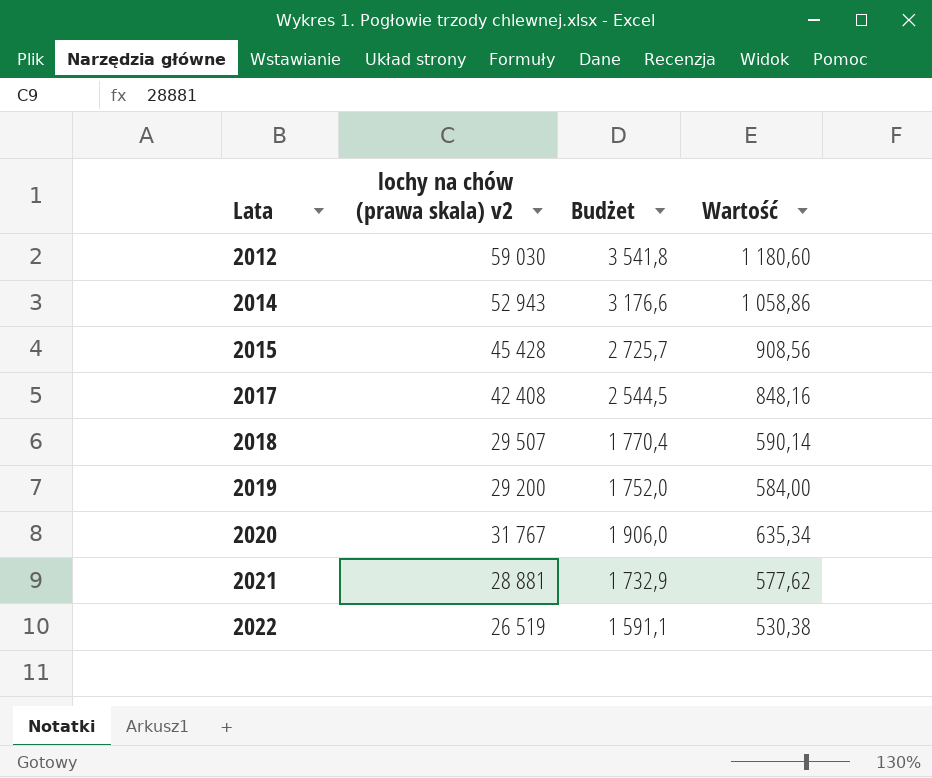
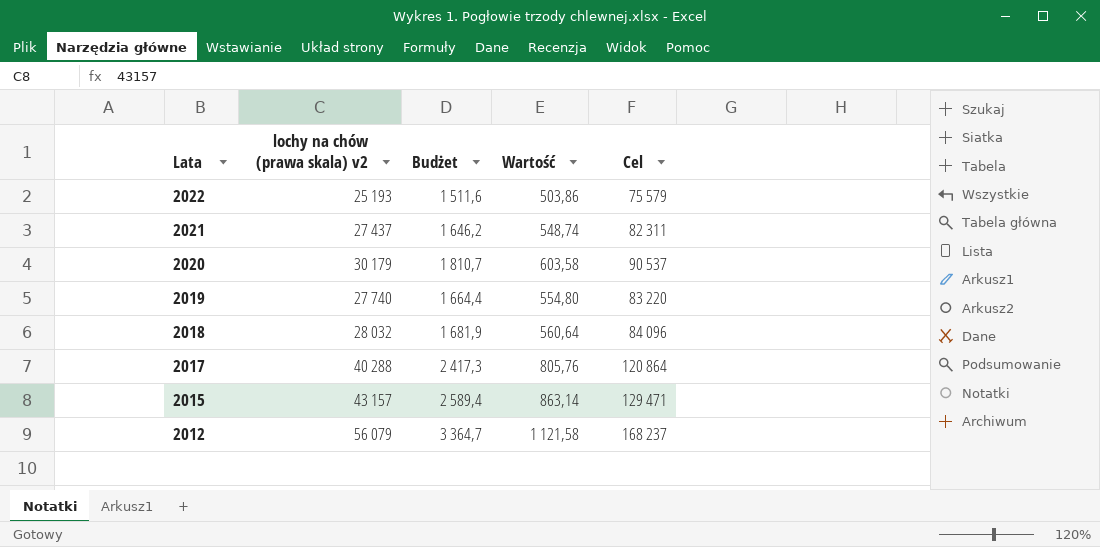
row order: Lata ascending -> Lata descending
column Cel | formula: none -> [lochy na chów (prawa skala) v2] * 3
row 2014: 52 943 | 3 176,6 | 1 058,86 -> none
2022 | lochy na chów (prawa skala) v2: 26 519 -> 25 193
2022 | Budżet: 1 591,1 -> 1 511,6
2022 | Wartość: 530,38 -> 503,86
2021 | lochy na chów (prawa skala) v2: 28 881 -> 27 437
2021 | Budżet: 1 732,9 -> 1 646,2
2021 | Wartość: 577,62 -> 548,74
2020 | lochy na chów (prawa skala) v2: 31 767 -> 30 179
2020 | Budżet: 1 906,0 -> 1 810,7
2020 | Wartość: 635,34 -> 603,58
2019 | lochy na chów (prawa skala) v2: 29 200 -> 27 740
2019 | Budżet: 1 752,0 -> 1 664,4
2019 | Wartość: 584,00 -> 554,80
2018 | lochy na chów (prawa skala) v2: 29 507 -> 28 032
2018 | Budżet: 1 770,4 -> 1 681,9
2018 | Wartość: 590,14 -> 560,64
2017 | lochy na chów (prawa skala) v2: 42 408 -> 40 288
2017 | Budżet: 2 544,5 -> 2 417,3
2017 | Wartość: 848,16 -> 805,76
2015 | lochy na chów (prawa skala) v2: 45 428 -> 43 157
2015 | Budżet: 2 725,7 -> 2 589,4
2015 | Wartość: 908,56 -> 863,14
2012 | lochy na chów (prawa skala) v2: 59 030 -> 56 079
2012 | Budżet: 3 541,8 -> 3 364,7
2012 | Wartość: 1 180,60 -> 1 121,58

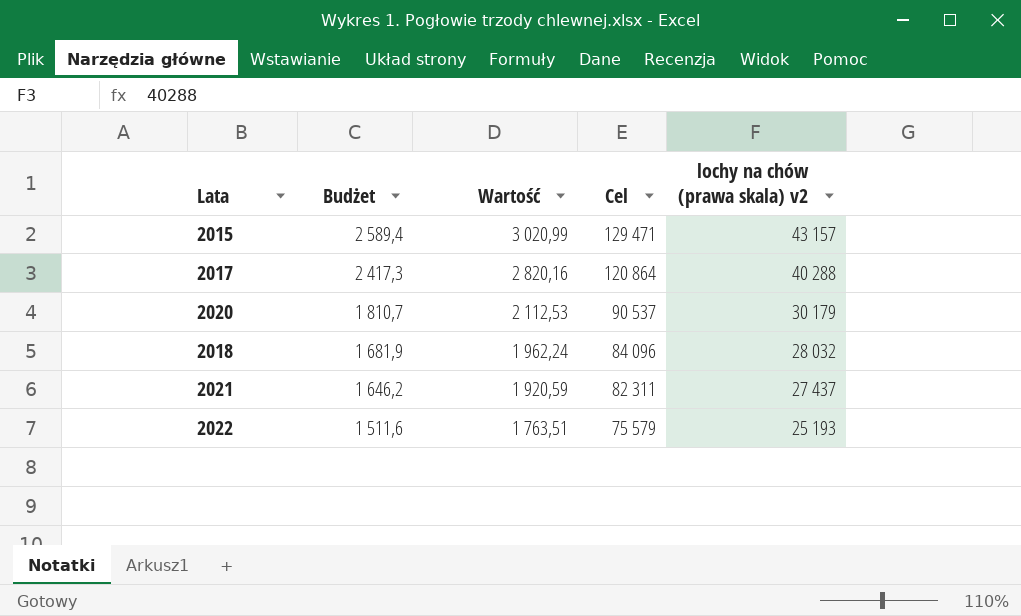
row order: Lata descending -> Budżet descending
column Wartość | formula: [lochy na chów (prawa skala) v2] * 0,02 -> [lochy na chów (prawa skala) v2] * 0,07
column lochy na chów (prawa skala) v2 | position: 2 -> 5
row 2019: 27 740 | 1 664,4 | 554,80 | 83 220 -> none
row 2012: 56 079 | 3 364,7 | 1 121,58 | 168 237 -> none

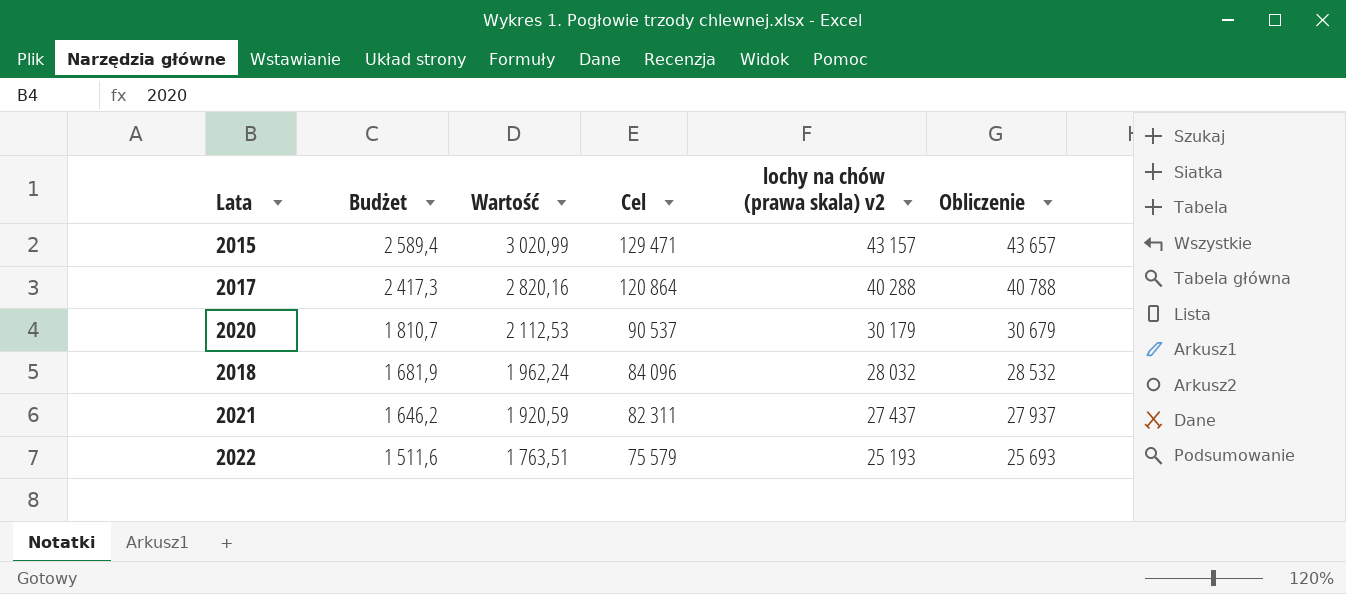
column Obliczenie | formula: none -> [lochy na chów (prawa skala) v2] + 500

